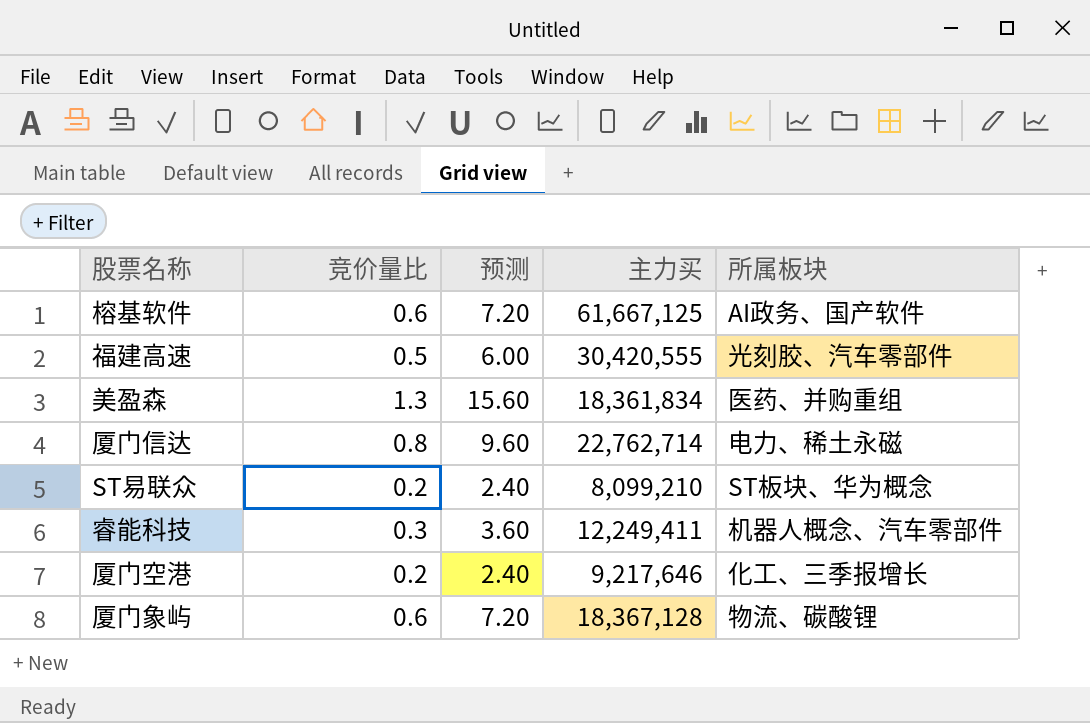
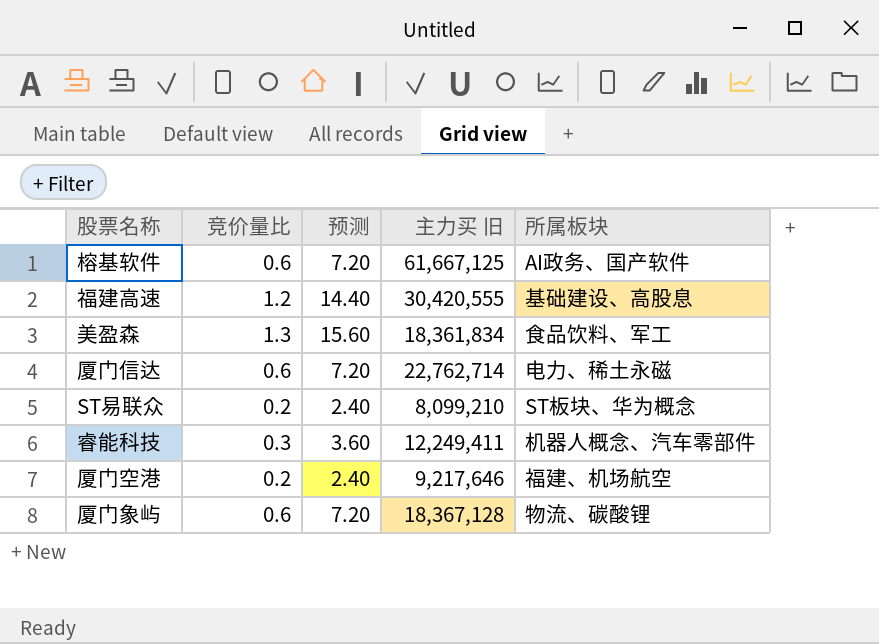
column name: 主力买 -> 主力买 旧
福建高速 | 竞价量比: 0.5 -> 1.2
福建高速 | 预测: 6.00 -> 14.40
福建高速 | 所属板块: 光刻胶、汽车零部件 -> 基础建设、高股息
美盈森 | 所属板块: 医药、并购重组 -> 食品饮料、军工
厦门信达 | 竞价量比: 0.8 -> 0.6
厦门信达 | 预测: 9.60 -> 7.20
厦门空港 | 所属板块: 化工、三季报增长 -> 福建、机场航空

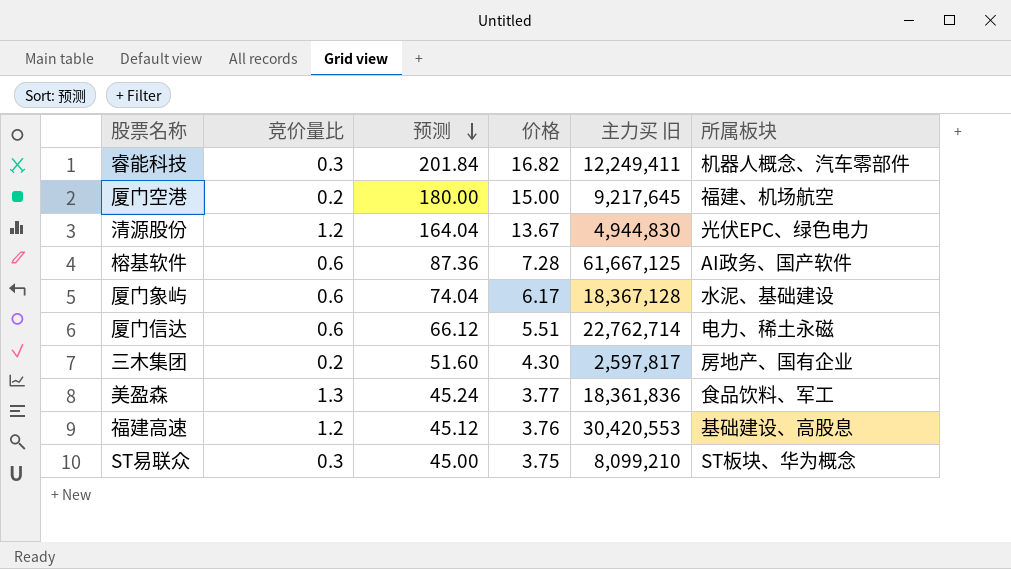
row order: none -> 预测 descending
column 预测 | formula: [竞价量比] * 12 -> [价格] * 12
column 价格 | position: none -> 4
厦门空港 | 主力买 旧: 9,217,646 -> 9,217,645
row 清源股份: none -> 1.2 | 164.04 | 13.67 | 4,944,830 | 光伏EPC、绿色电力
厦门象屿 | 所属板块: 物流、碳酸锂 -> 水泥、基础建设
row 三木集团: none -> 0.2 | 51.60 | 4.30 | 2,597,817 | 房地产、国有企业
美盈森 | 主力买 旧: 18,361,834 -> 18,361,836
福建高速 | 主力买 旧: 30,420,555 -> 30,420,553
ST易联众 | 竞价量比: 0.2 -> 0.3

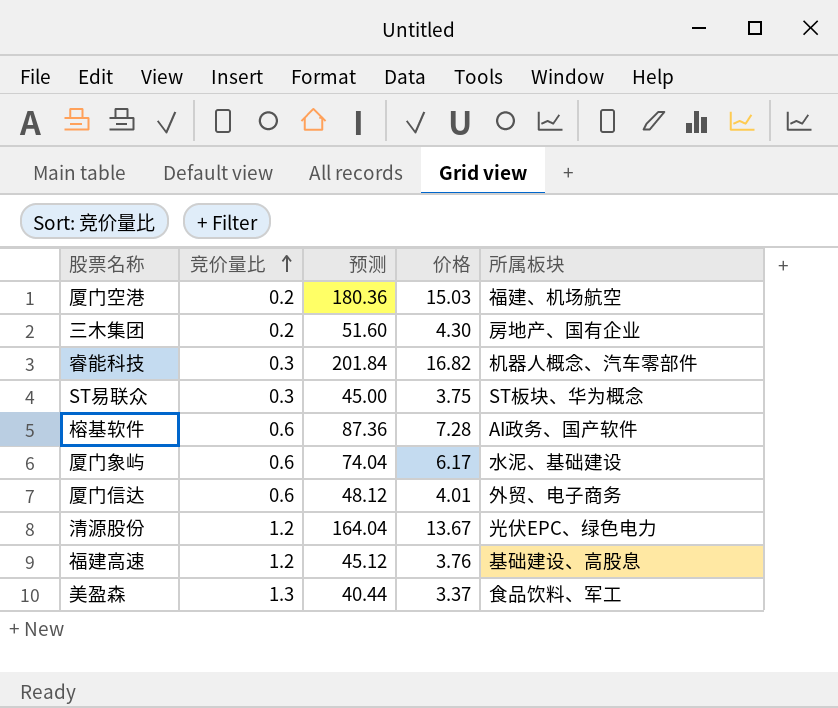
row order: 预测 descending -> 竞价量比 ascending
column 主力买 旧 | position: 5 -> none
厦门空港 | 预测: 180.00 -> 180.36
厦门空港 | 价格: 15.00 -> 15.03
厦门信达 | 预测: 66.12 -> 48.12
厦门信达 | 价格: 5.51 -> 4.01
厦门信达 | 所属板块: 电力、稀土永磁 -> 外贸、电子商务
美盈森 | 预测: 45.24 -> 40.44
美盈森 | 价格: 3.77 -> 3.37

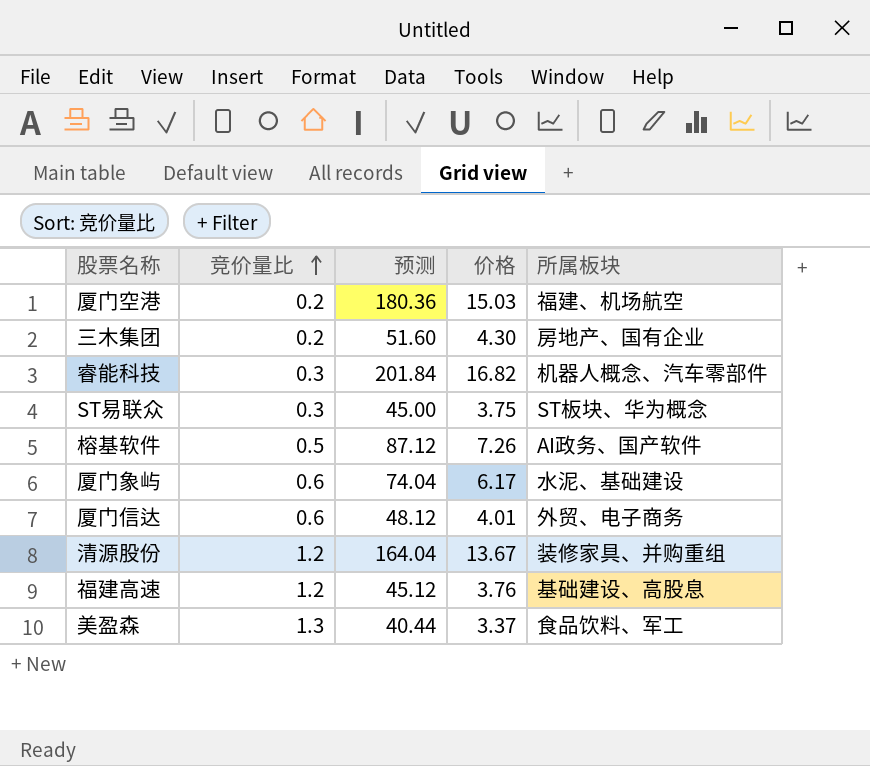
榕基软件 | 竞价量比: 0.6 -> 0.5
榕基软件 | 预测: 87.36 -> 87.12
榕基软件 | 价格: 7.28 -> 7.26
清源股份 | 所属板块: 光伏EPC、绿色电力 -> 装修家具、并购重组

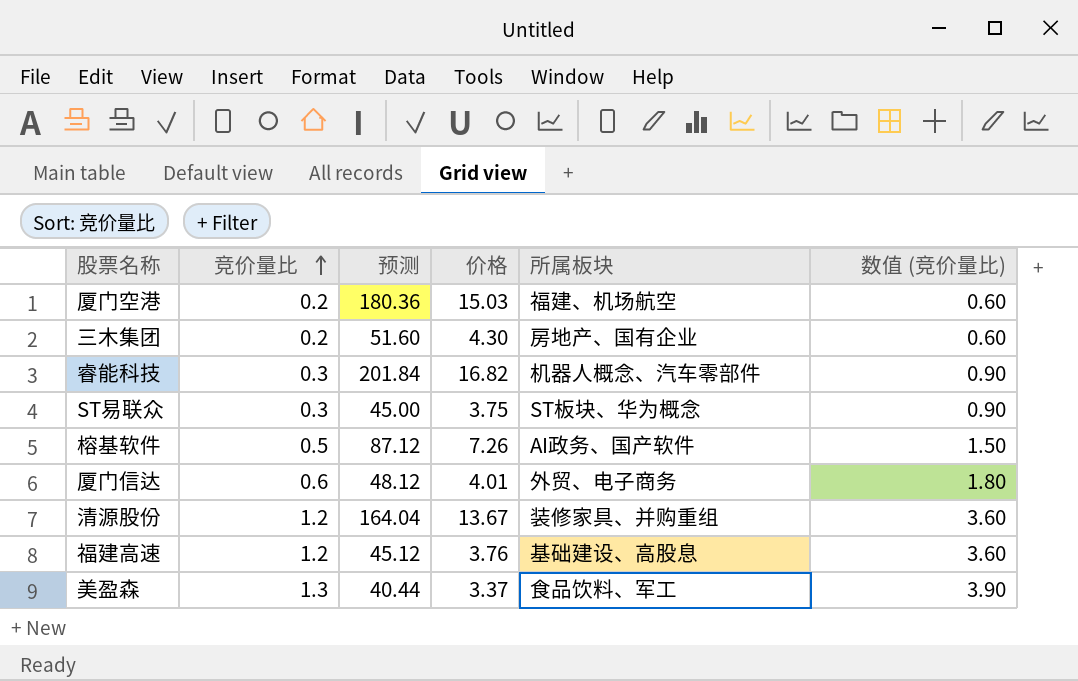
column 数值 (竞价量比) | formula: none -> [竞价量比] * 3
row 厦门象屿: 0.6 | 74.04 | 6.17 | 水泥、基础建设 -> none

